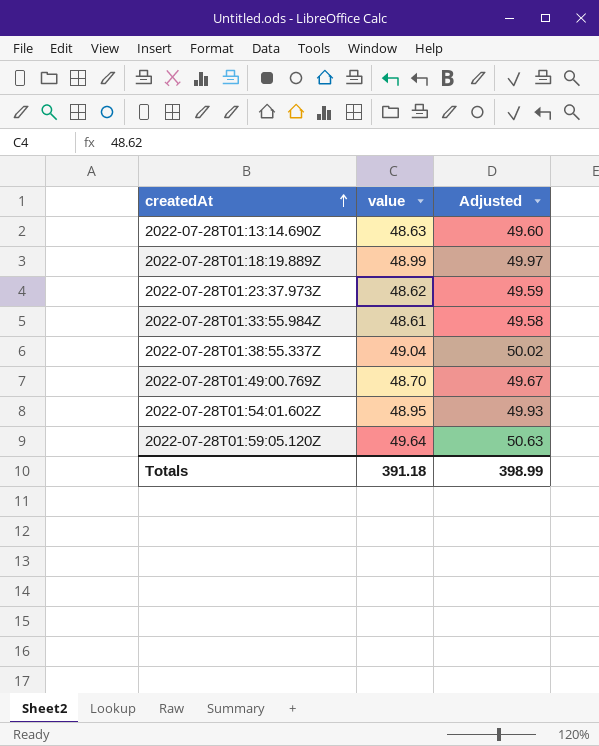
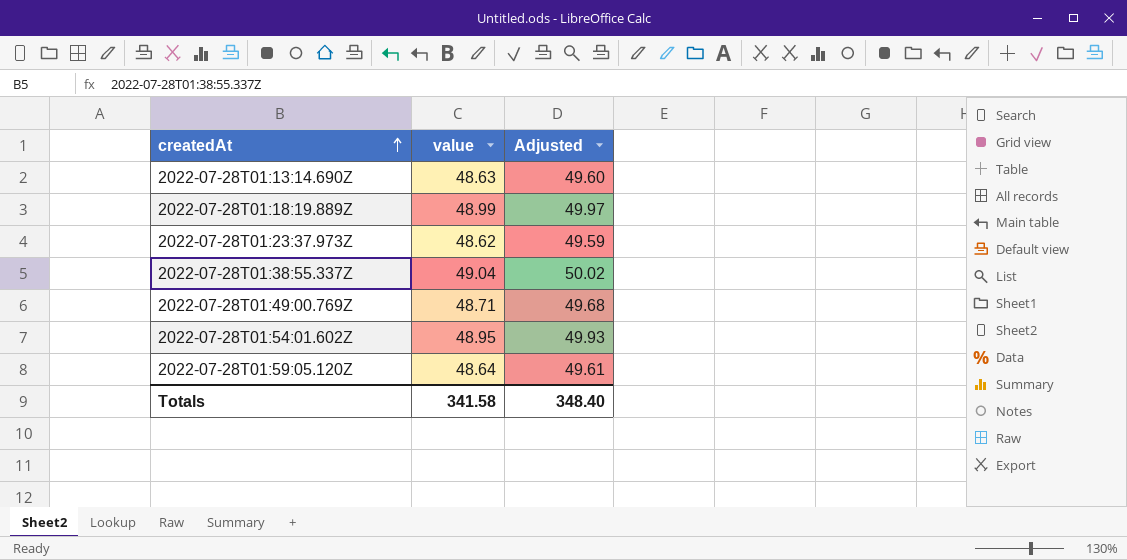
row 2022-07-28T01:33:55.984Z: 48.61 | 49.58 -> none
2022-07-28T01:49:00.769Z | value: 48.70 -> 48.71
2022-07-28T01:49:00.769Z | Adjusted: 49.67 -> 49.68
2022-07-28T01:59:05.120Z | value: 49.64 -> 48.64
2022-07-28T01:59:05.120Z | Adjusted: 50.63 -> 49.61
Totals | value: 391.18 -> 341.58
Totals | Adjusted: 398.99 -> 348.40

